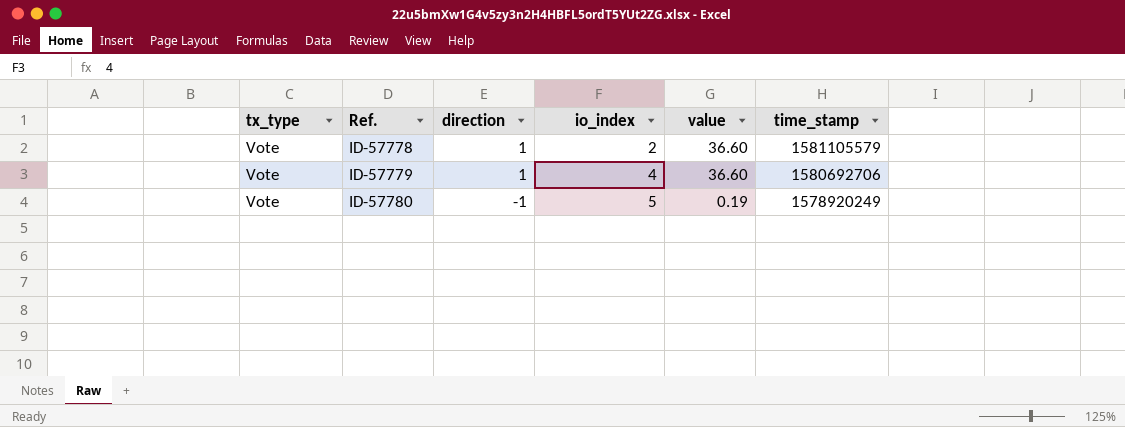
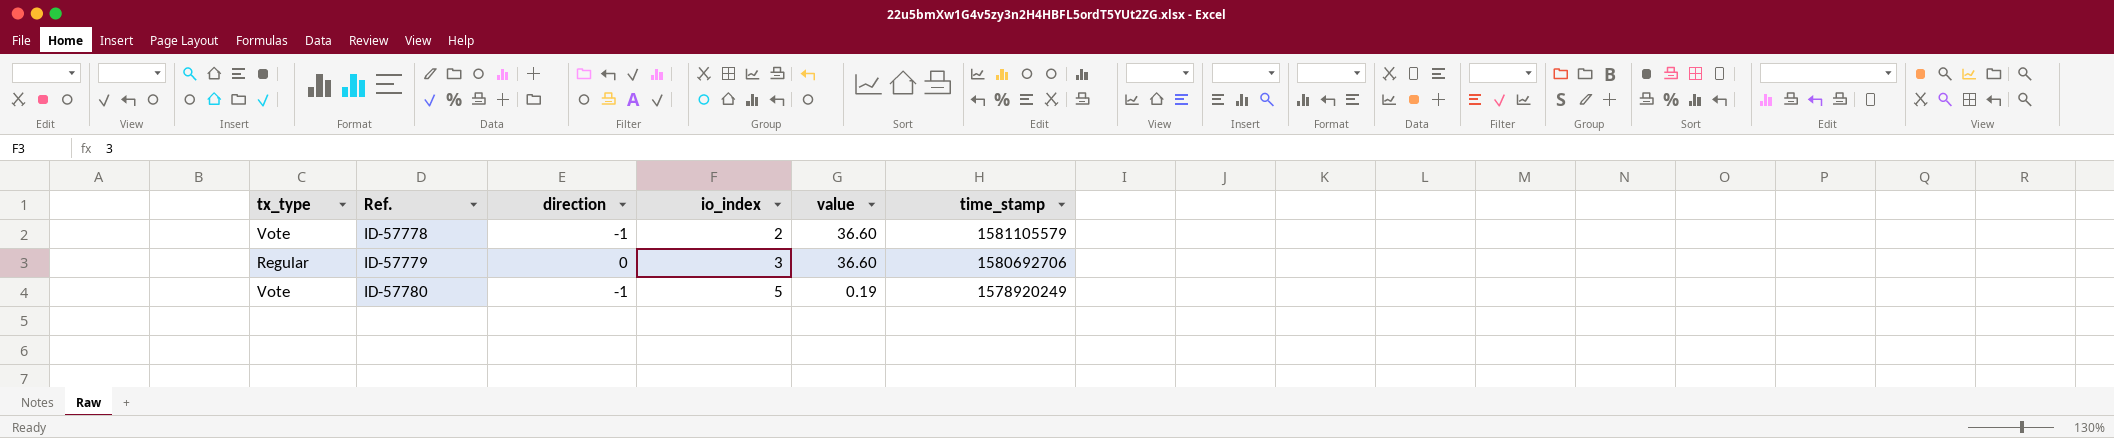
ID-57778 | direction: 1 -> -1
ID-57779 | tx_type: Vote -> Regular
ID-57779 | direction: 1 -> 0
ID-57779 | io_index: 4 -> 3

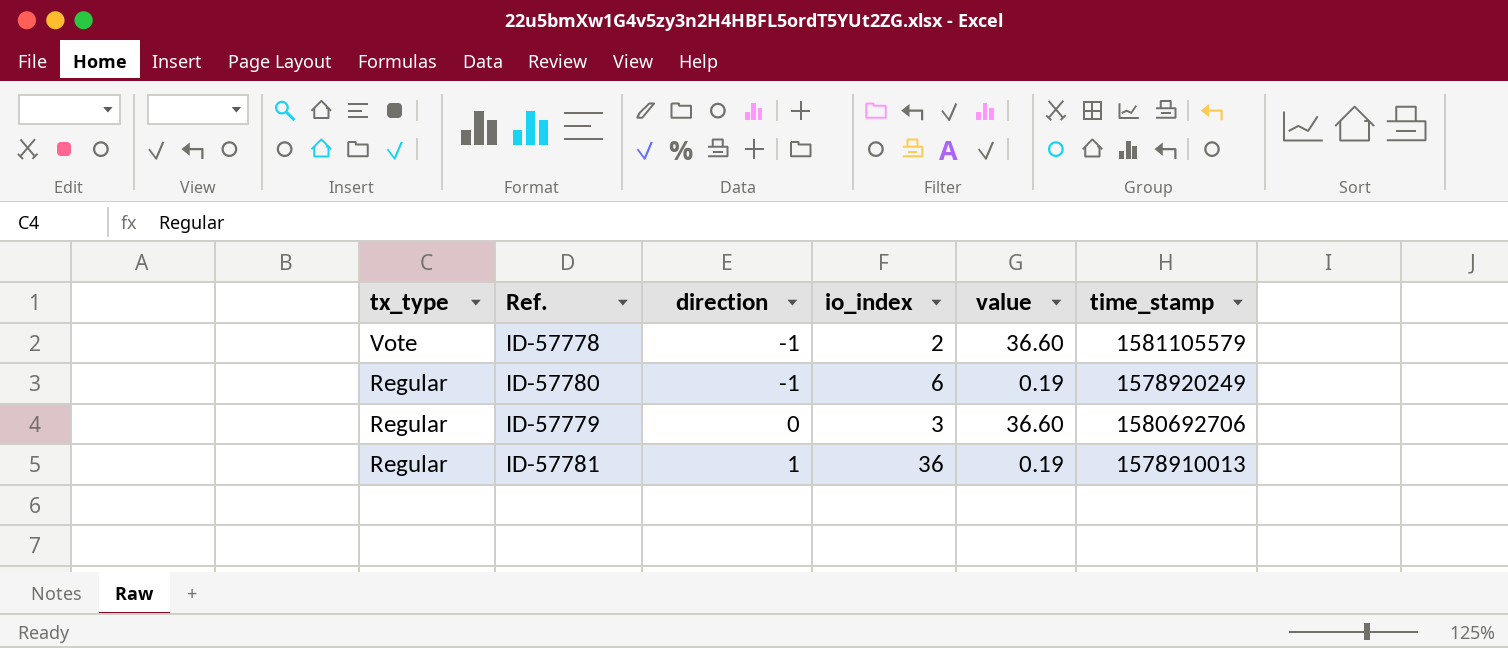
row order: Ref. ascending -> tx_type descending
ID-57780 | tx_type: Vote -> Regular
ID-57780 | io_index: 5 -> 6
row ID-57781: none -> Regular | 1 | 36 | 0.19 | 1578910013

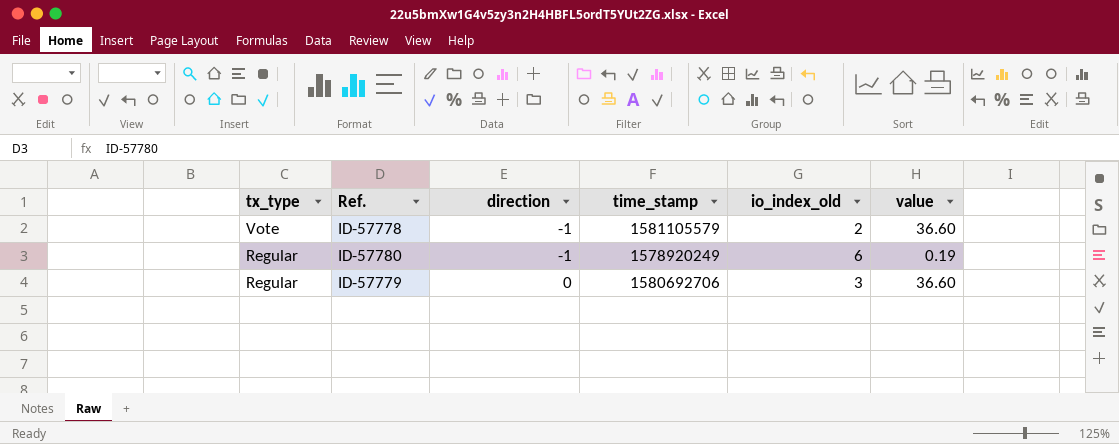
column time_stamp | position: 6 -> 4
column name: io_index -> io_index_old
row ID-57781: Regular | 1 | 36 | 0.19 | 1578910013 -> none

